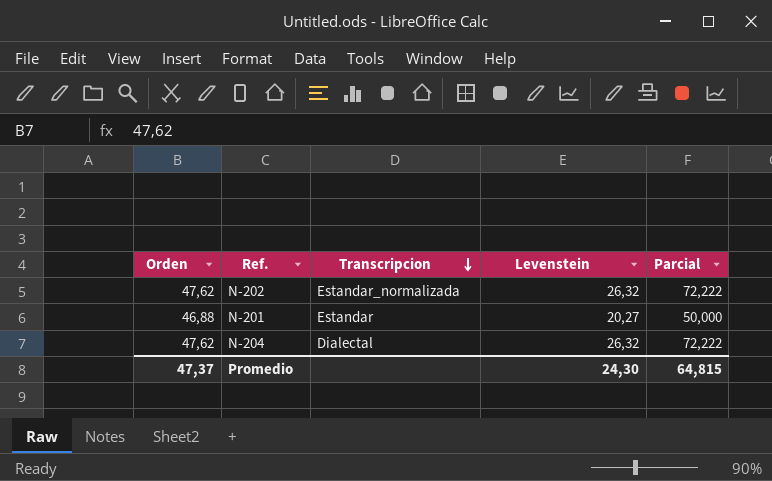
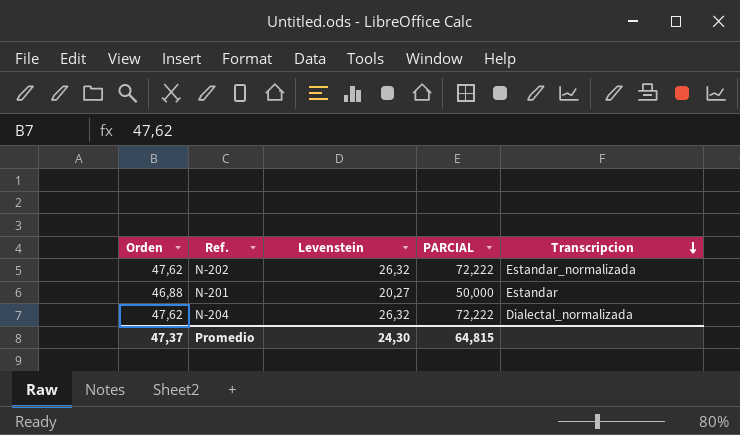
column name: Parcial -> PARCIAL
column Transcripcion | position: 3 -> 5
N-204 | Transcripcion: Dialectal -> Dialectal_normalizada

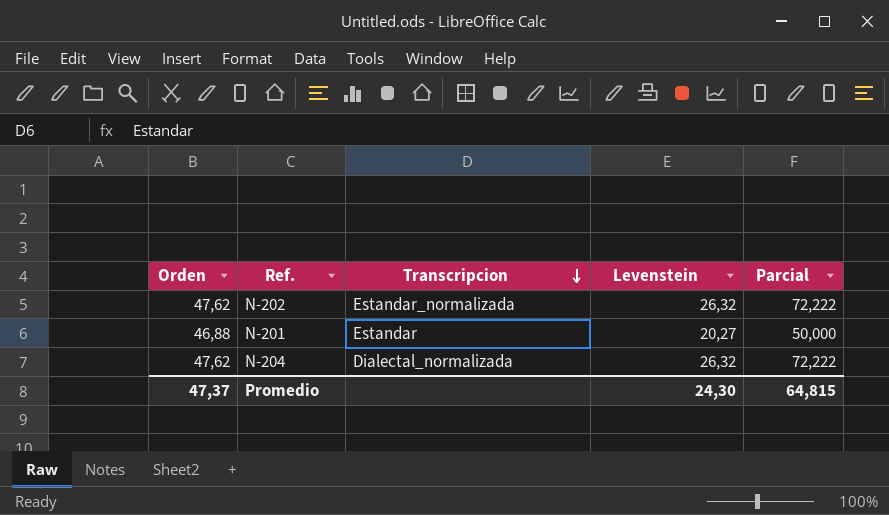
column Transcripcion | position: 5 -> 3
column name: PARCIAL -> Parcial

